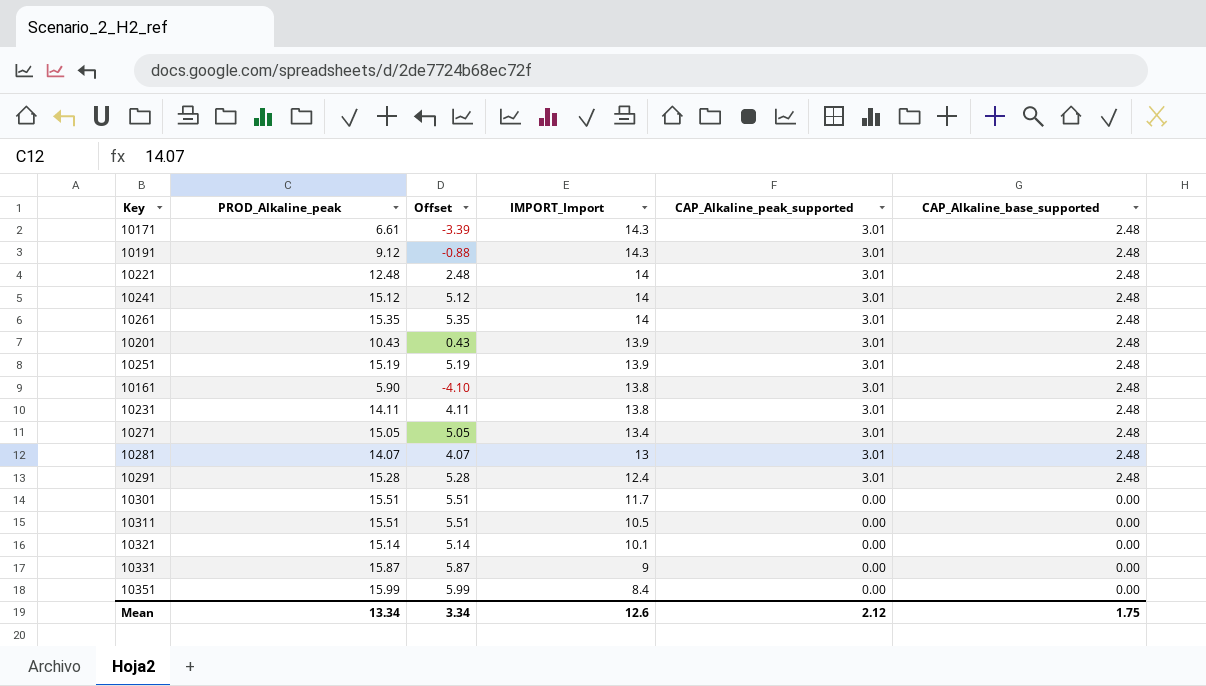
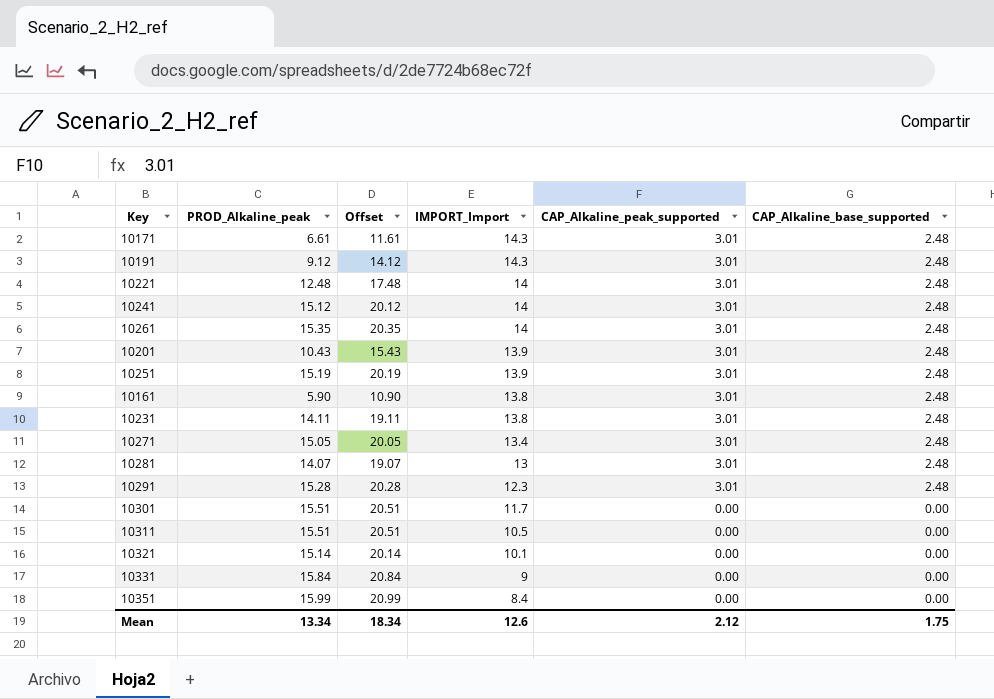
column Offset | formula: [PROD_Alkaline_peak] - 10 -> [PROD_Alkaline_peak] + 5
10291 | IMPORT_Import: 12.4 -> 12.3
10331 | PROD_Alkaline_peak: 15.87 -> 15.84
Mean | Offset: 3.34 -> 18.34

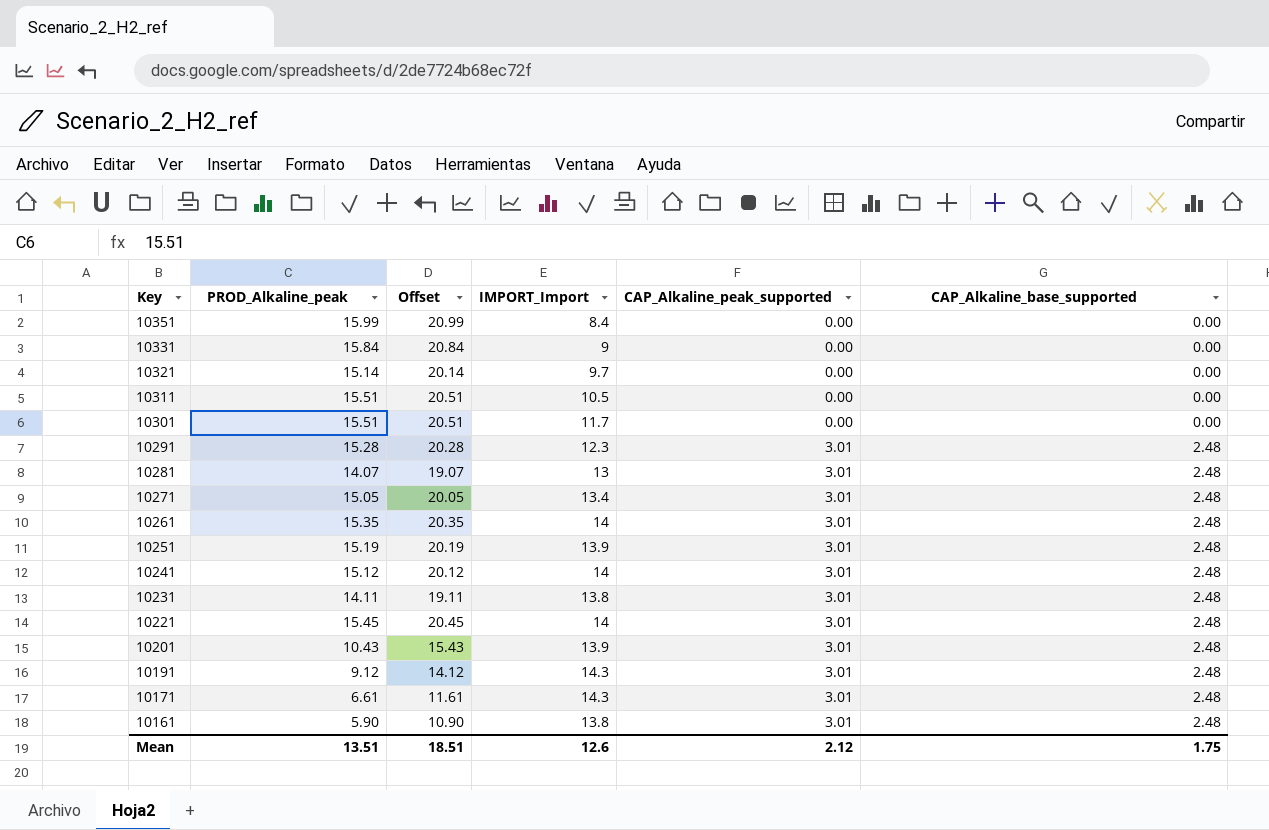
row order: IMPORT_Import descending -> Key descending
10321 | IMPORT_Import: 10.1 -> 9.7
10221 | PROD_Alkaline_peak: 12.48 -> 15.45
10221 | Offset: 17.48 -> 20.45
Mean | PROD_Alkaline_peak: 13.34 -> 13.51
Mean | Offset: 18.34 -> 18.51

